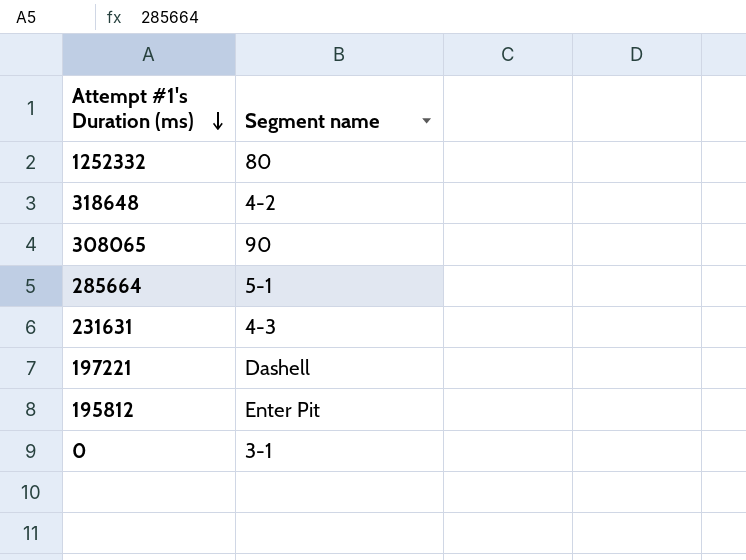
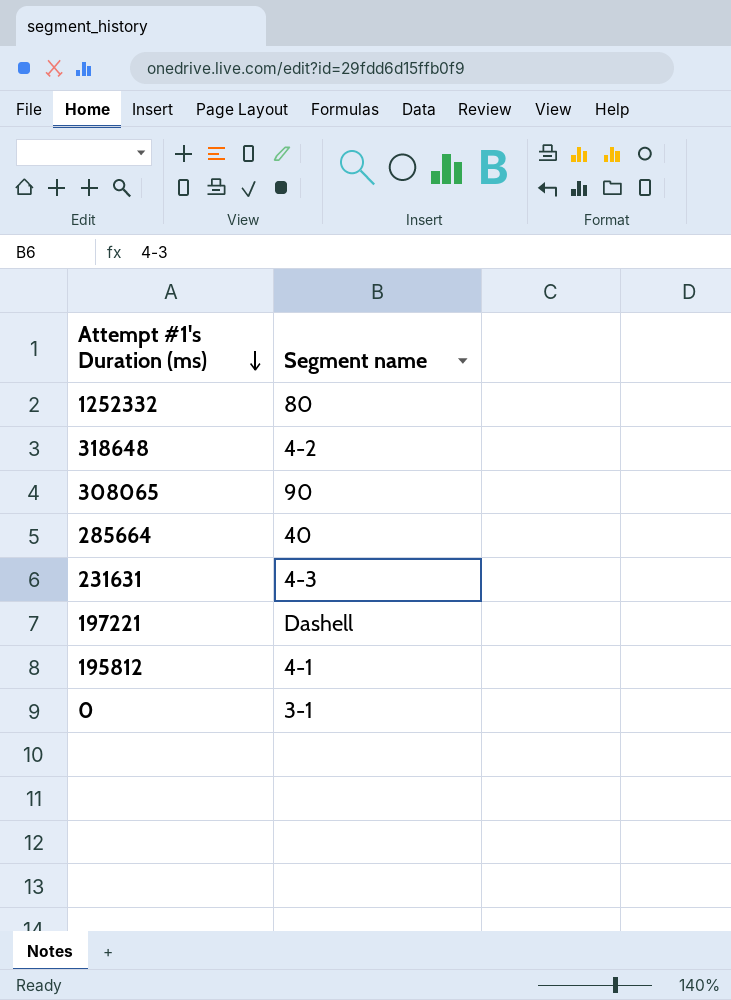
285664 | Segment name: 5-1 -> 40
195812 | Segment name: Enter Pit -> 4-1

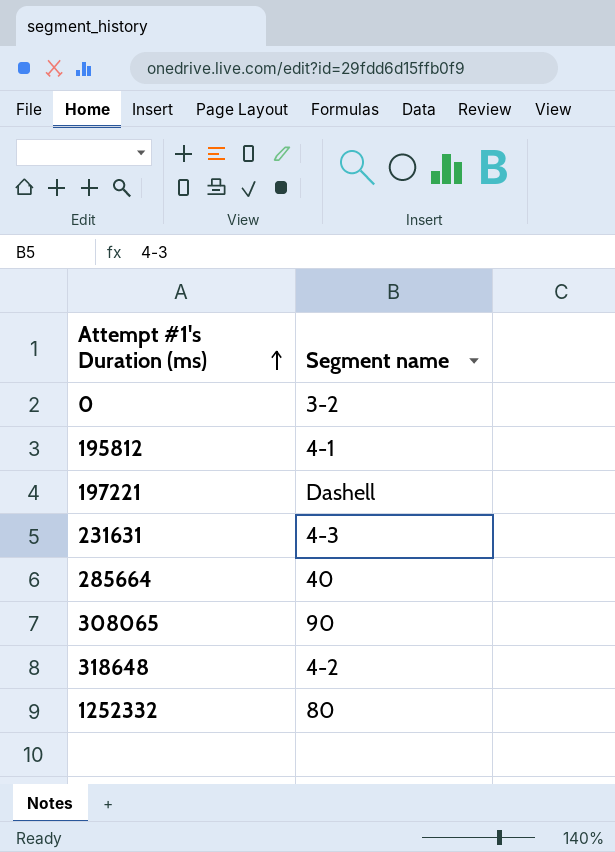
row order: Attempt #1's Duration (ms) descending -> Attempt #1's Duration (ms) ascending
0 | Segment name: 3-1 -> 3-2

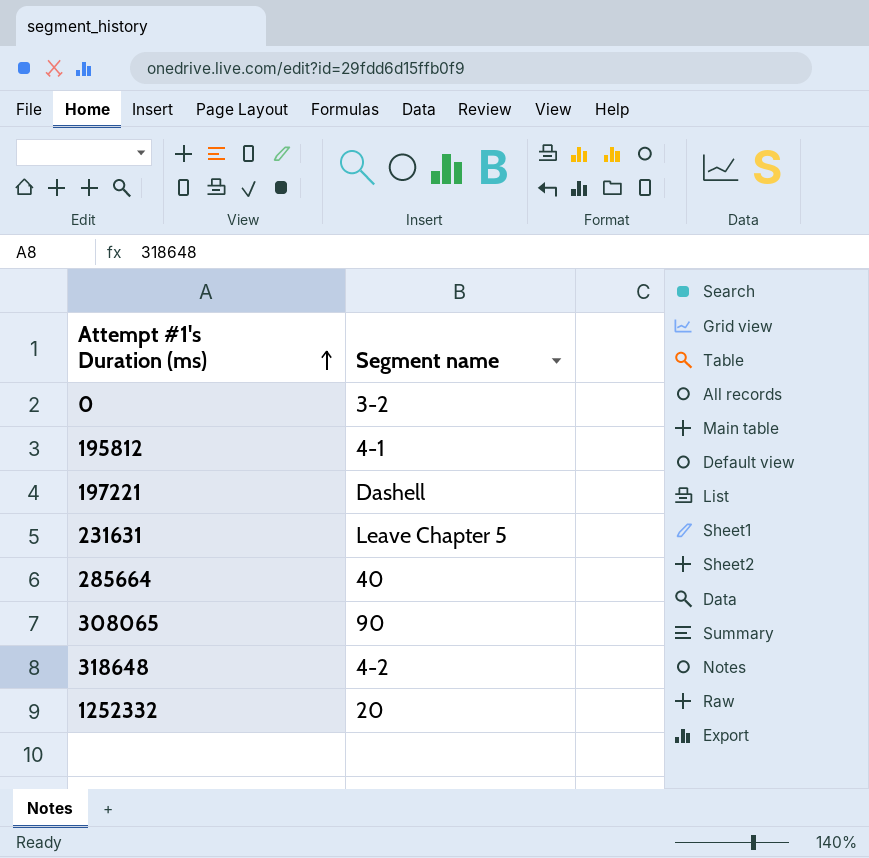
231631 | Segment name: 4-3 -> Leave Chapter 5
1252332 | Segment name: 80 -> 20

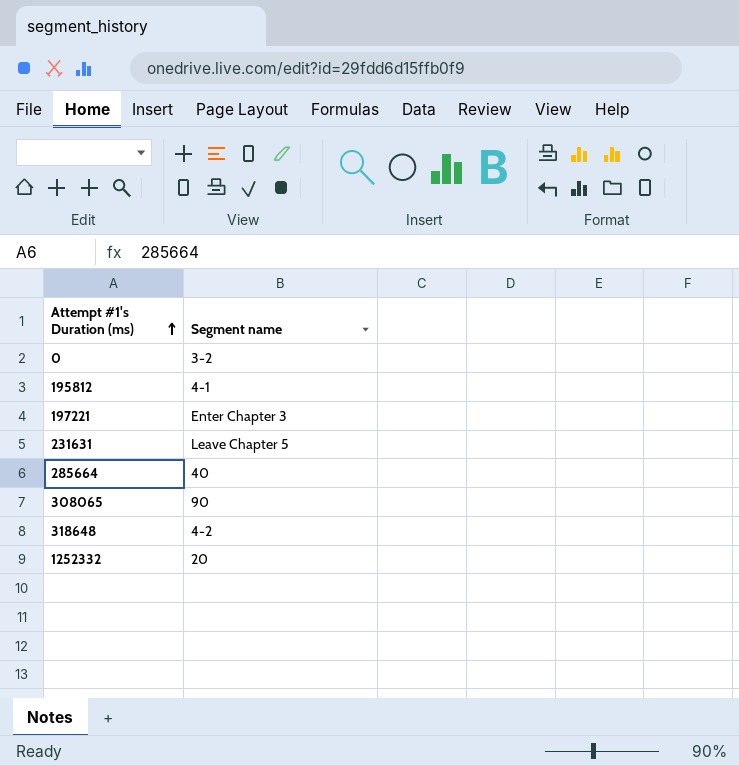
197221 | Segment name: Dashell -> Enter Chapter 3

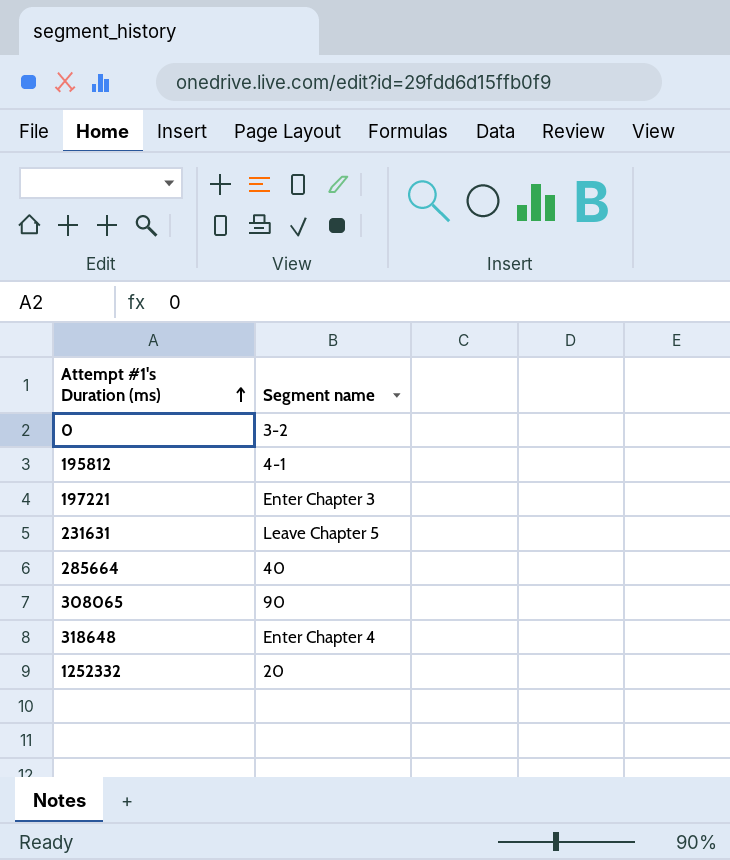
318648 | Segment name: 4-2 -> Enter Chapter 4

